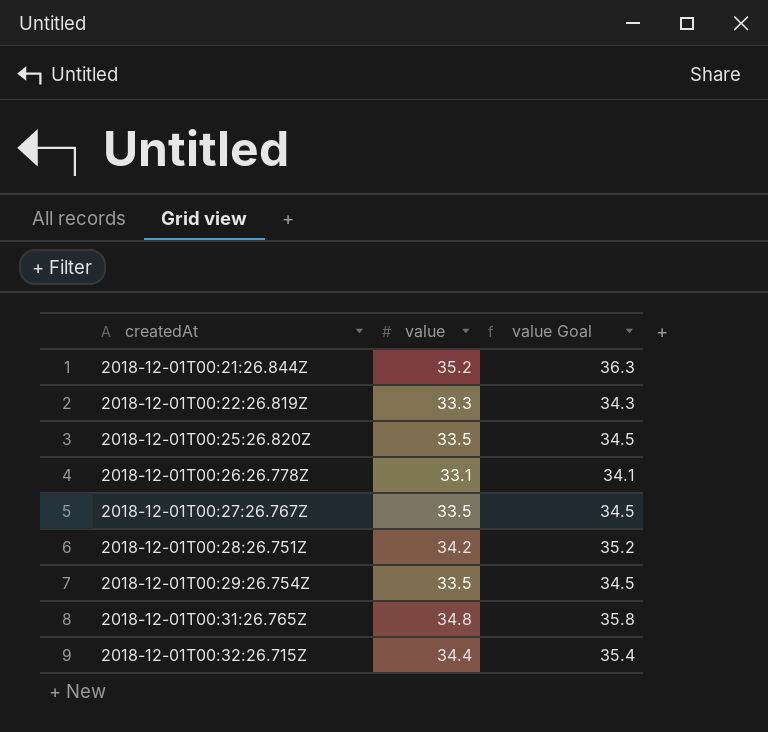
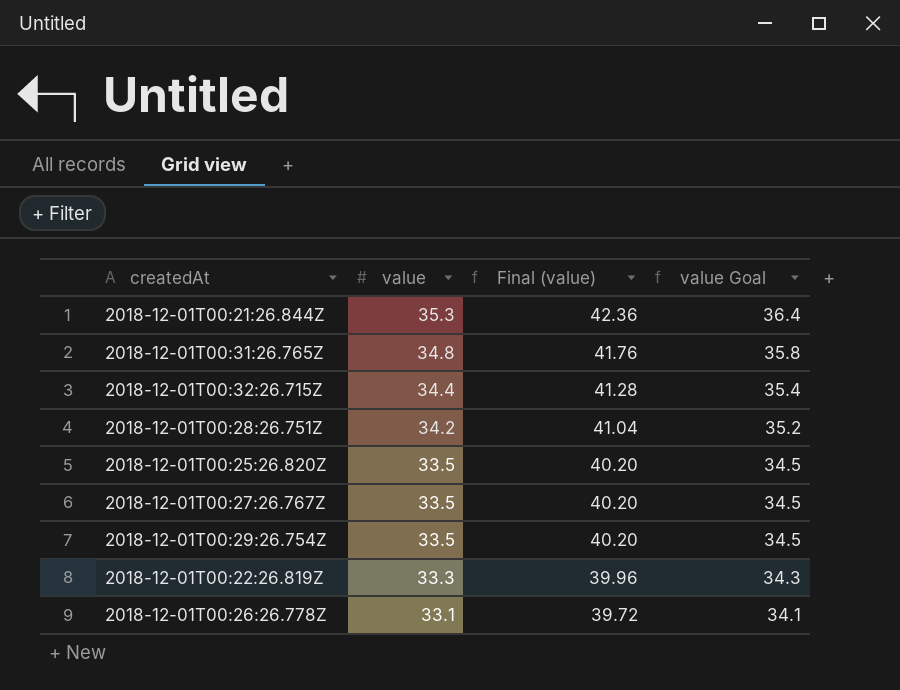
row order: createdAt ascending -> value descending
column Final (value) | formula: none -> [value] * 1.2
2018-12-01T00:21:26.844Z | value: 35.2 -> 35.3
2018-12-01T00:21:26.844Z | value Goal: 36.3 -> 36.4

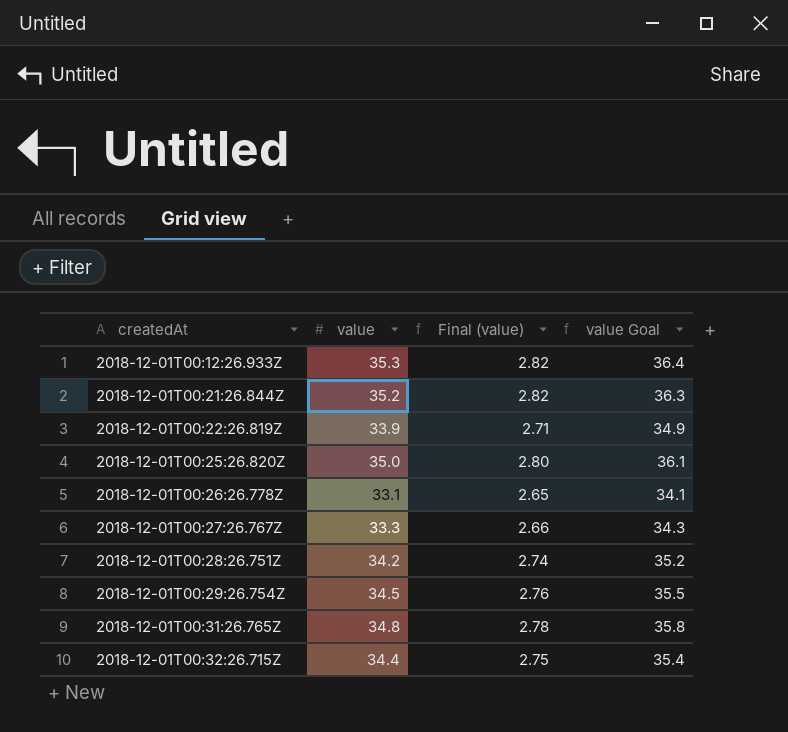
row order: value descending -> createdAt ascending
column Final (value) | formula: [value] * 1.2 -> [value] * 0.08
row 2018-12-01T00:12:26.933Z: none -> 35.3 | 2.82 | 36.4
2018-12-01T00:21:26.844Z | value: 35.3 -> 35.2
2018-12-01T00:21:26.844Z | value Goal: 36.4 -> 36.3
2018-12-01T00:22:26.819Z | value: 33.3 -> 33.9
2018-12-01T00:22:26.819Z | value Goal: 34.3 -> 34.9
2018-12-01T00:25:26.820Z | value: 33.5 -> 35.0
2018-12-01T00:25:26.820Z | value Goal: 34.5 -> 36.1
2018-12-01T00:27:26.767Z | value: 33.5 -> 33.3
2018-12-01T00:27:26.767Z | value Goal: 34.5 -> 34.3
2018-12-01T00:29:26.754Z | value: 33.5 -> 34.5
2018-12-01T00:29:26.754Z | value Goal: 34.5 -> 35.5

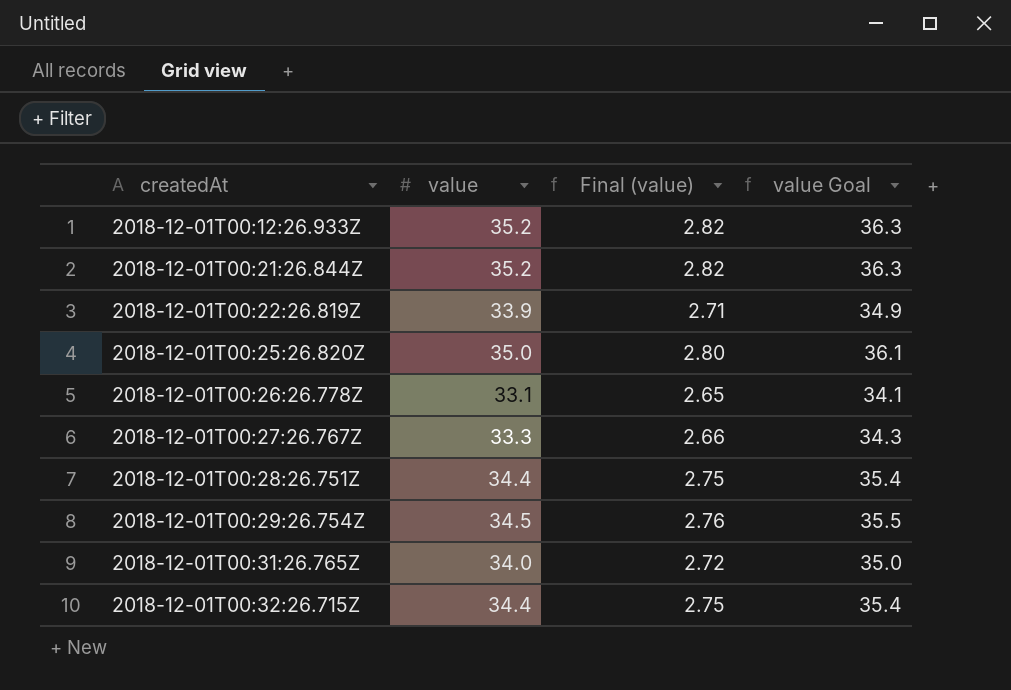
2018-12-01T00:12:26.933Z | value: 35.3 -> 35.2
2018-12-01T00:12:26.933Z | value Goal: 36.4 -> 36.3
2018-12-01T00:28:26.751Z | value: 34.2 -> 34.4
2018-12-01T00:28:26.751Z | Final (value): 2.74 -> 2.75
2018-12-01T00:28:26.751Z | value Goal: 35.2 -> 35.4
2018-12-01T00:31:26.765Z | value: 34.8 -> 34.0
2018-12-01T00:31:26.765Z | Final (value): 2.78 -> 2.72
2018-12-01T00:31:26.765Z | value Goal: 35.8 -> 35.0

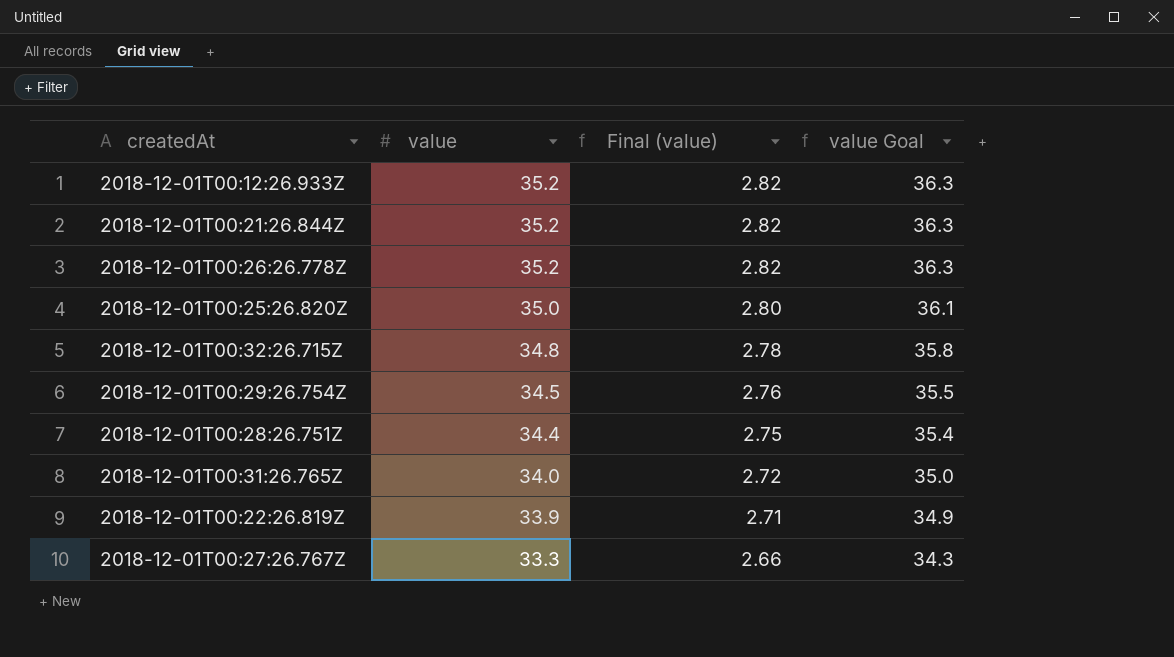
row order: createdAt ascending -> value descending
2018-12-01T00:26:26.778Z | value: 33.1 -> 35.2
2018-12-01T00:26:26.778Z | Final (value): 2.65 -> 2.82
2018-12-01T00:26:26.778Z | value Goal: 34.1 -> 36.3
2018-12-01T00:32:26.715Z | value: 34.4 -> 34.8
2018-12-01T00:32:26.715Z | Final (value): 2.75 -> 2.78
2018-12-01T00:32:26.715Z | value Goal: 35.4 -> 35.8

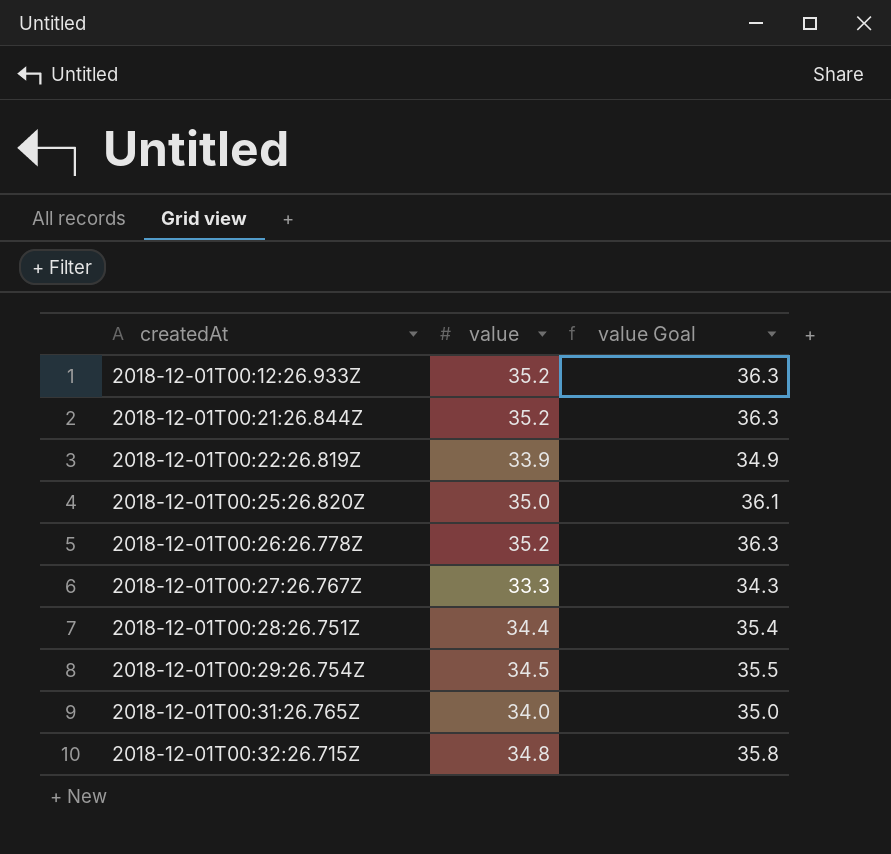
row order: value descending -> createdAt ascending
column Final (value) | formula: [value] * 0.08 -> none

